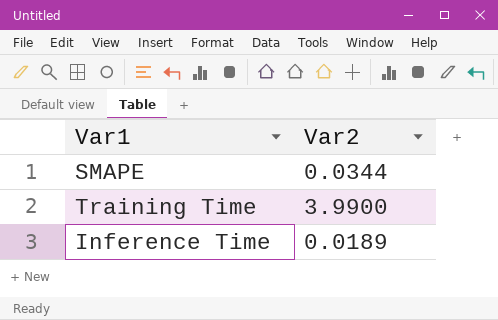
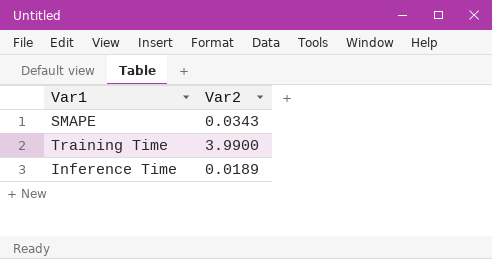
SMAPE | Var2: 0.0344 -> 0.0343

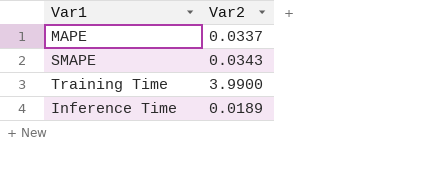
row MAPE: none -> 0.0337

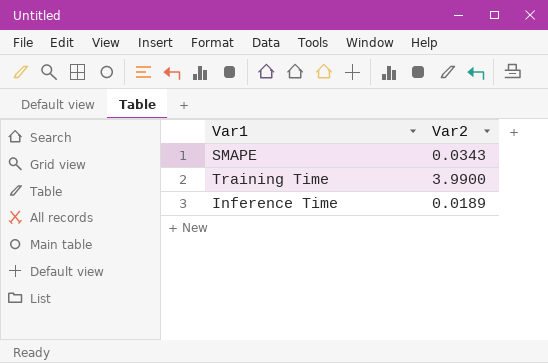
row MAPE: 0.0337 -> none

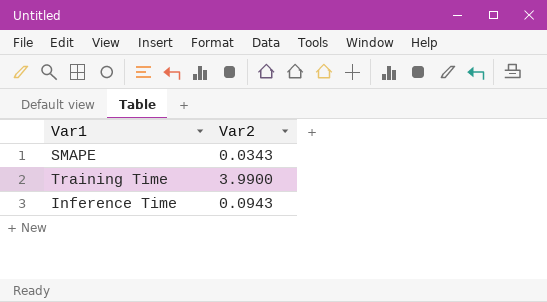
Inference Time | Var2: 0.0189 -> 0.0943

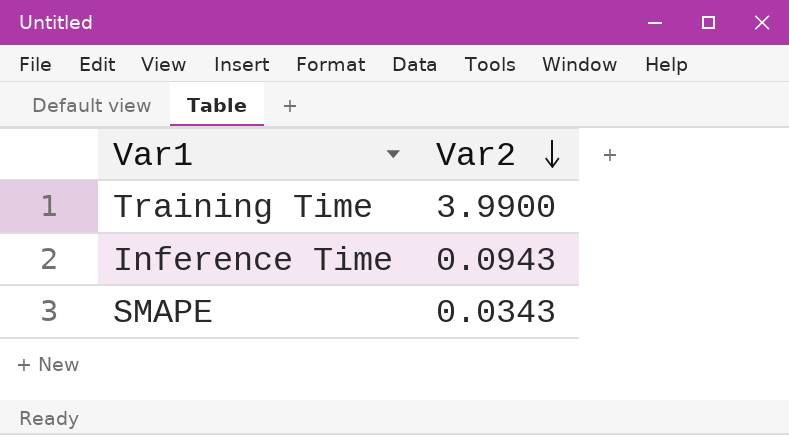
row order: none -> Var2 descending

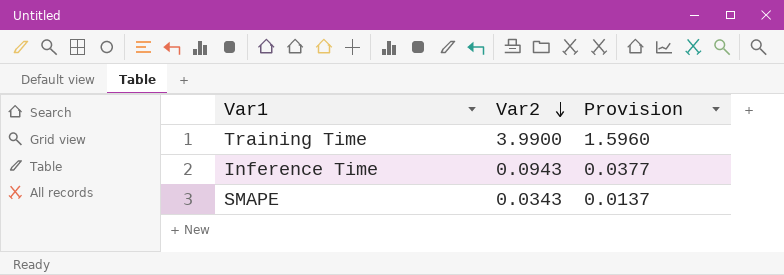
column Provision | formula: none -> [Var2] * 0.4

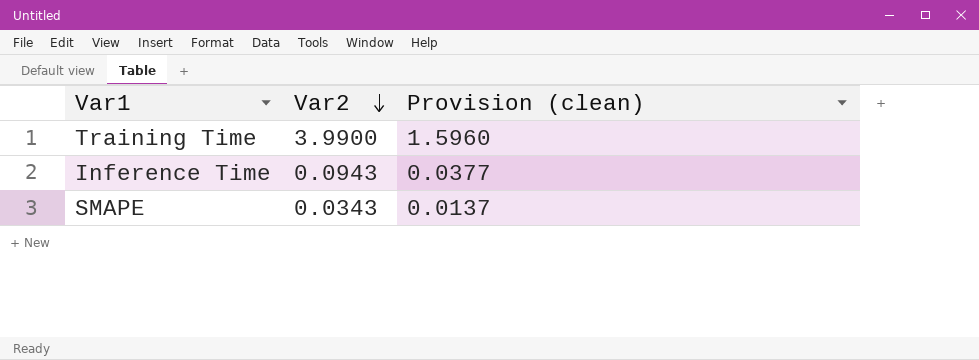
column name: Provision -> Provision (clean)

